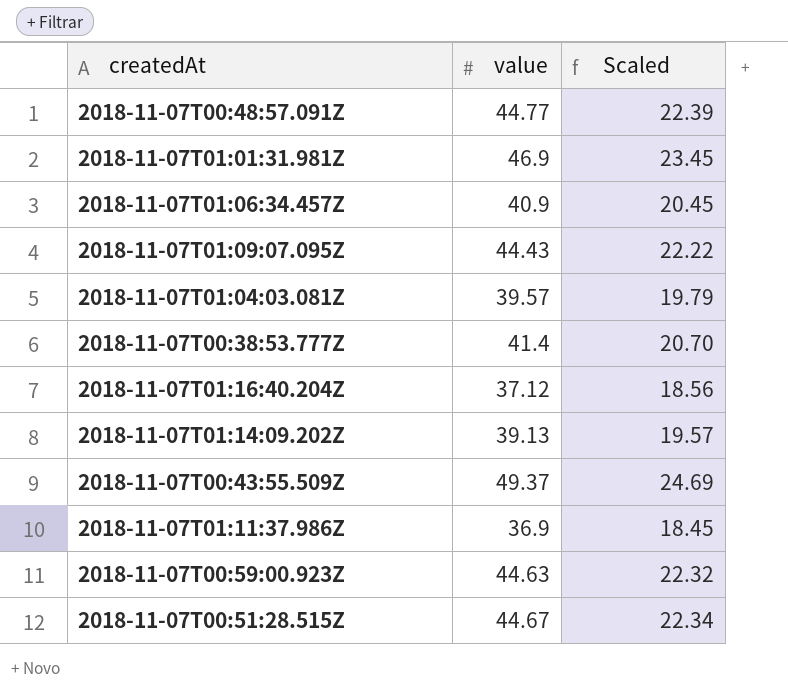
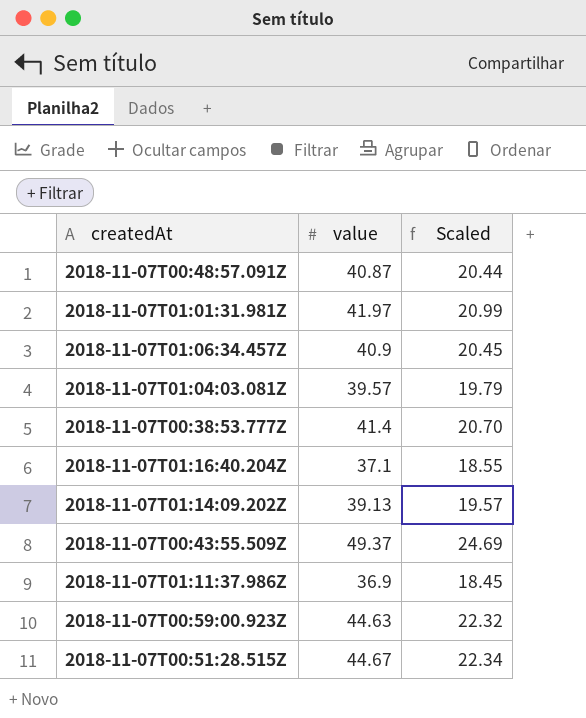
row 2018-11-07T01:09:07.095Z: 44.43 | 22.22 -> none
2018-11-07T00:48:57.091Z | value: 44.77 -> 40.87
2018-11-07T00:48:57.091Z | Scaled: 22.39 -> 20.44
2018-11-07T01:01:31.981Z | value: 46.9 -> 41.97
2018-11-07T01:01:31.981Z | Scaled: 23.45 -> 20.99
2018-11-07T01:16:40.204Z | value: 37.12 -> 37.1
2018-11-07T01:16:40.204Z | Scaled: 18.56 -> 18.55

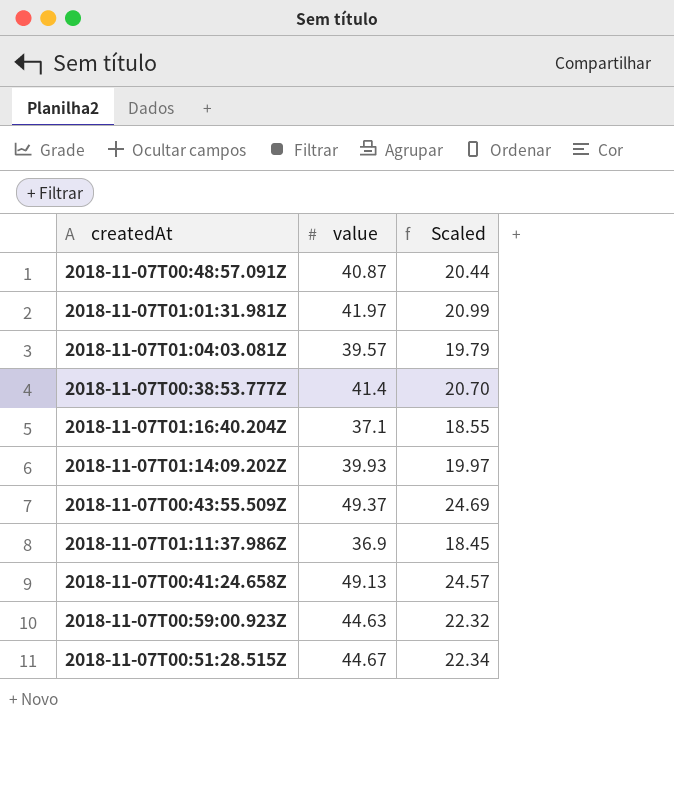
row 2018-11-07T01:06:34.457Z: 40.9 | 20.45 -> none
2018-11-07T01:14:09.202Z | value: 39.13 -> 39.93
2018-11-07T01:14:09.202Z | Scaled: 19.57 -> 19.97
row 2018-11-07T00:41:24.658Z: none -> 49.13 | 24.57

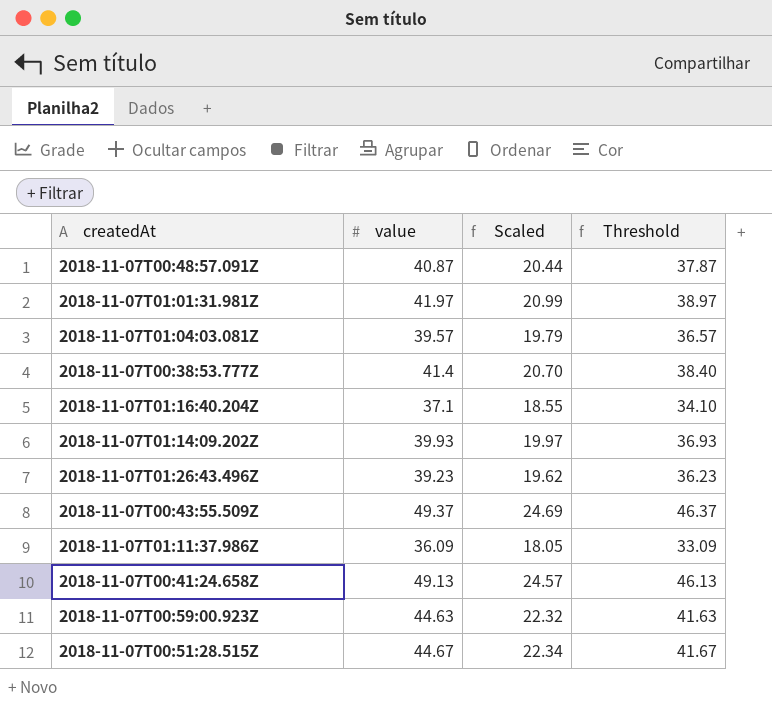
column Threshold | formula: none -> [value] - 3
row 2018-11-07T01:26:43.496Z: none -> 39.23 | 19.62 | 36.23
2018-11-07T01:11:37.986Z | value: 36.9 -> 36.09
2018-11-07T01:11:37.986Z | Scaled: 18.45 -> 18.05

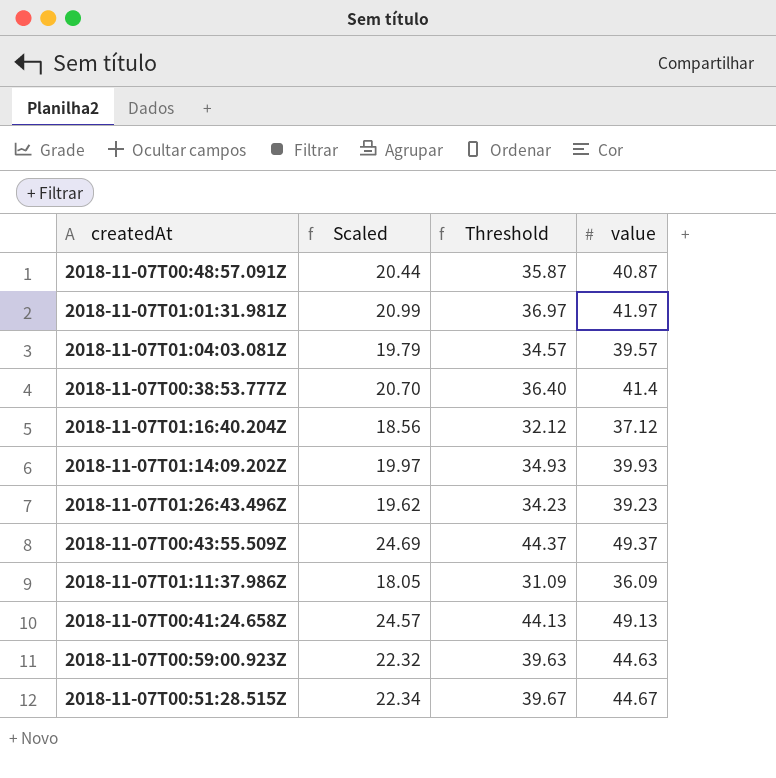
column Threshold | formula: [value] - 3 -> [value] - 5
column value | position: 2 -> 4
2018-11-07T01:16:40.204Z | Scaled: 18.55 -> 18.56
2018-11-07T01:16:40.204Z | value: 37.1 -> 37.12

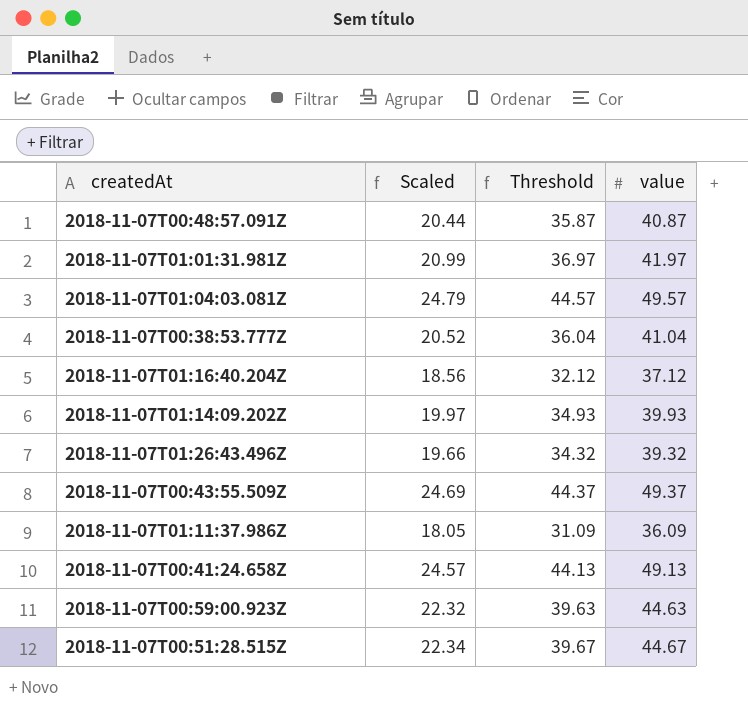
2018-11-07T01:04:03.081Z | Scaled: 19.79 -> 24.79
2018-11-07T01:04:03.081Z | Threshold: 34.57 -> 44.57
2018-11-07T01:04:03.081Z | value: 39.57 -> 49.57
2018-11-07T00:38:53.777Z | Scaled: 20.70 -> 20.52
2018-11-07T00:38:53.777Z | Threshold: 36.40 -> 36.04
2018-11-07T00:38:53.777Z | value: 41.4 -> 41.04
2018-11-07T01:26:43.496Z | Scaled: 19.62 -> 19.66
2018-11-07T01:26:43.496Z | Threshold: 34.23 -> 34.32
2018-11-07T01:26:43.496Z | value: 39.23 -> 39.32

